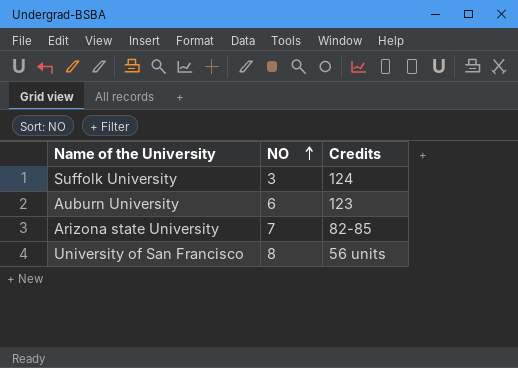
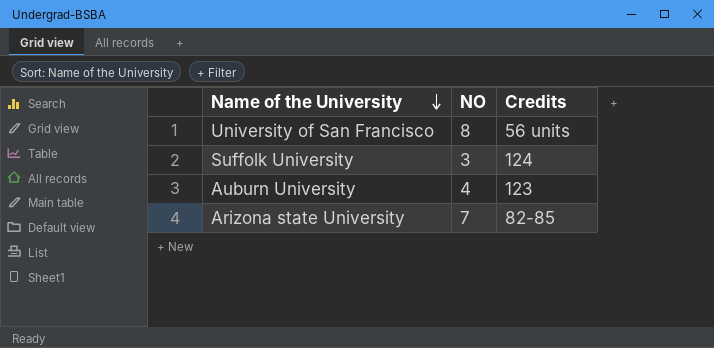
row order: NO ascending -> Name of the University descending
Auburn University | NO: 6 -> 4

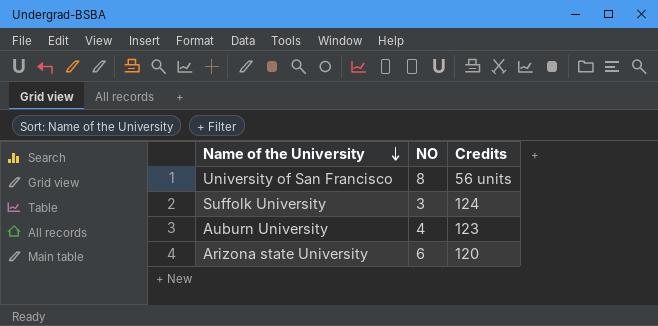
Arizona state University | NO: 7 -> 6
Arizona state University | Credits: 82-85 -> 120

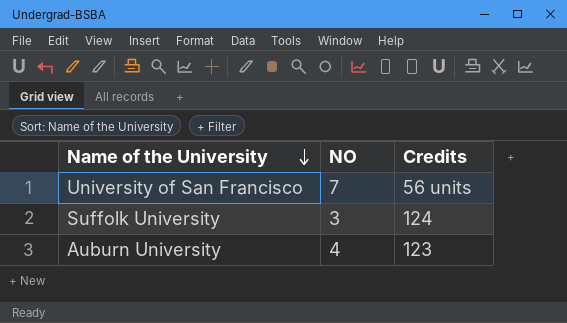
row Arizona state University: 6 | 120 -> none
University of San Francisco | NO: 8 -> 7

